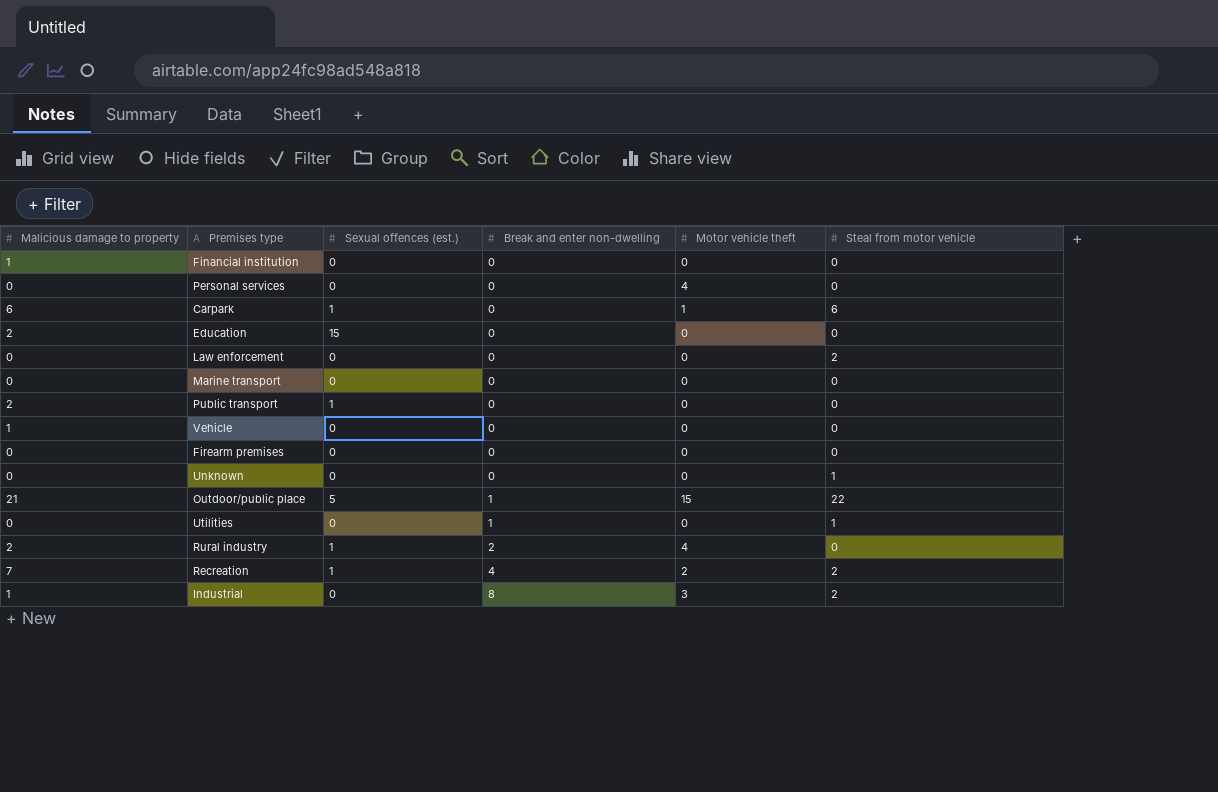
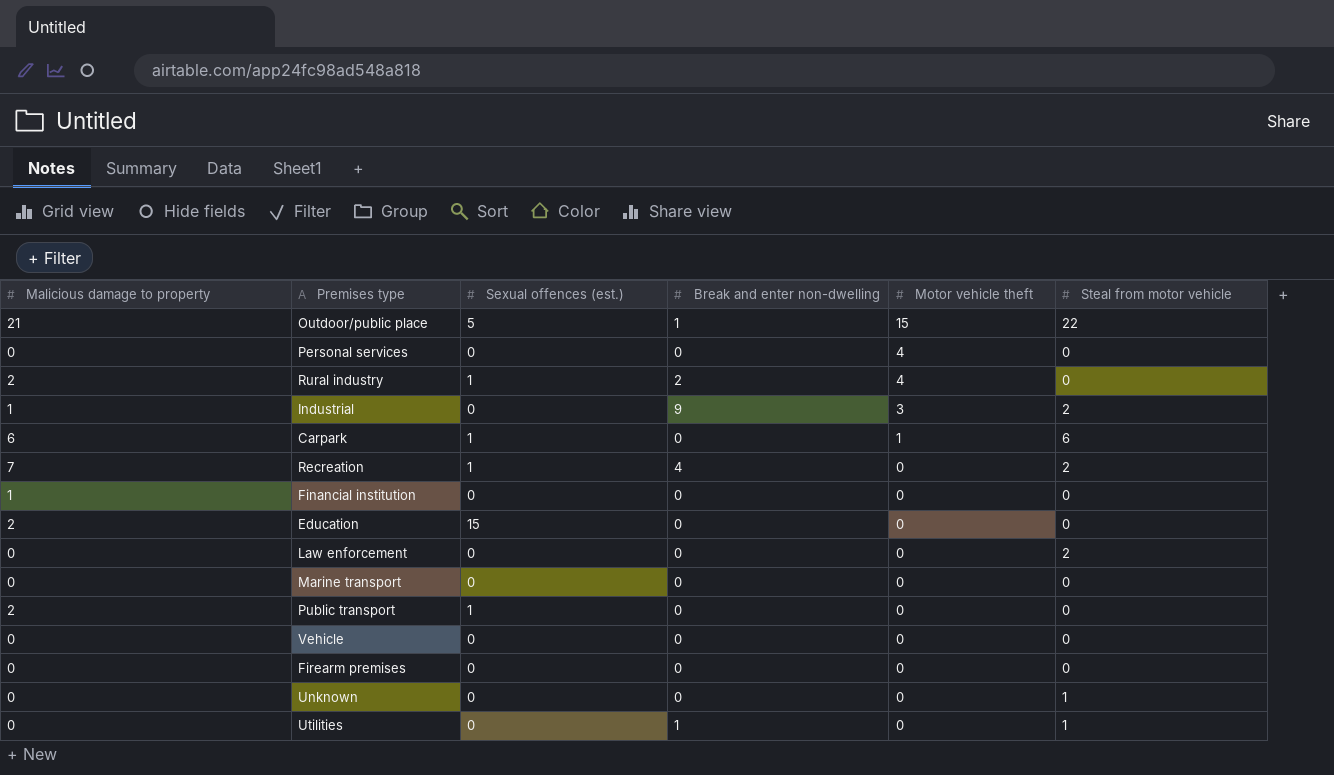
row order: Break and enter non-dwelling ascending -> Motor vehicle theft descending
Industrial | Break and enter non-dwelling: 8 -> 9
Recreation | Motor vehicle theft: 2 -> 0
Vehicle | Malicious damage to property: 1 -> 0

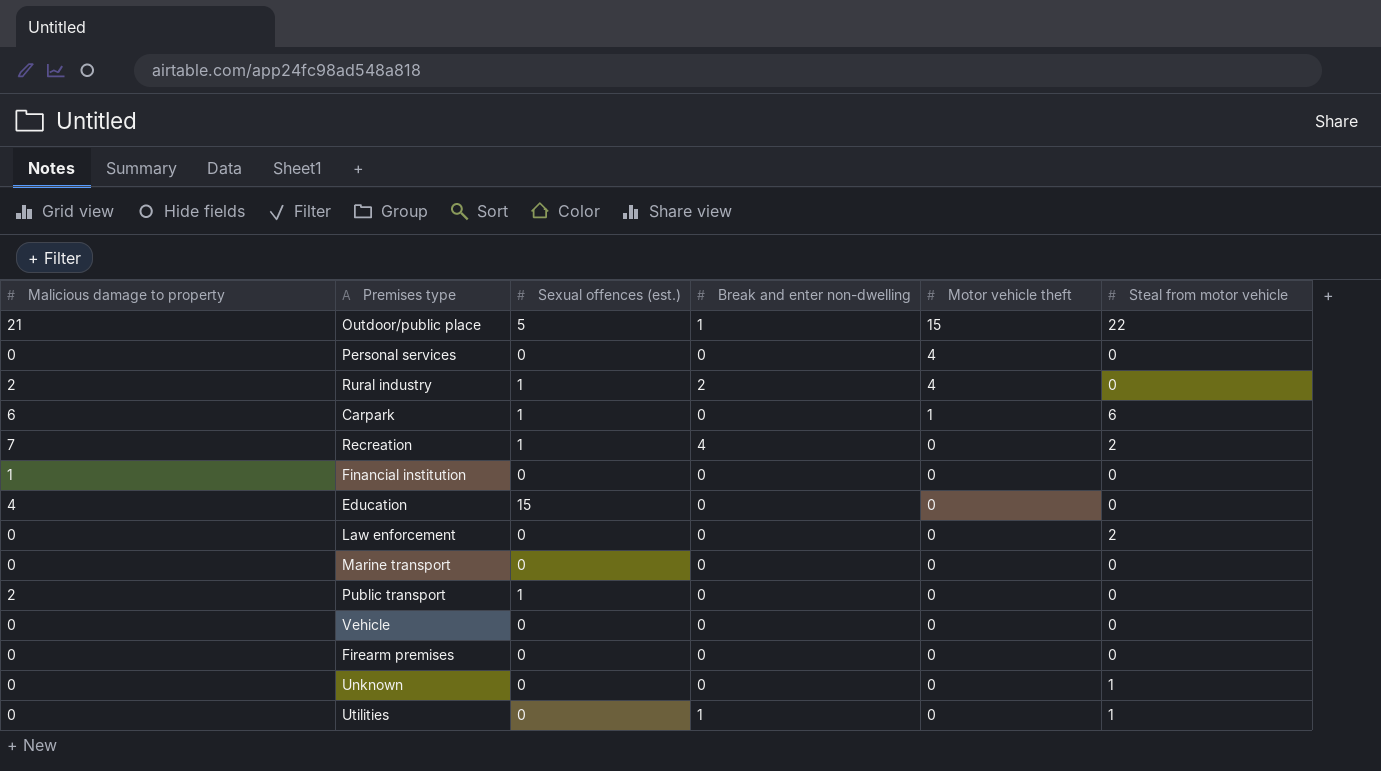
row Industrial: 1 | 0 | 9 | 3 | 2 -> none
Education | Malicious damage to property: 2 -> 4

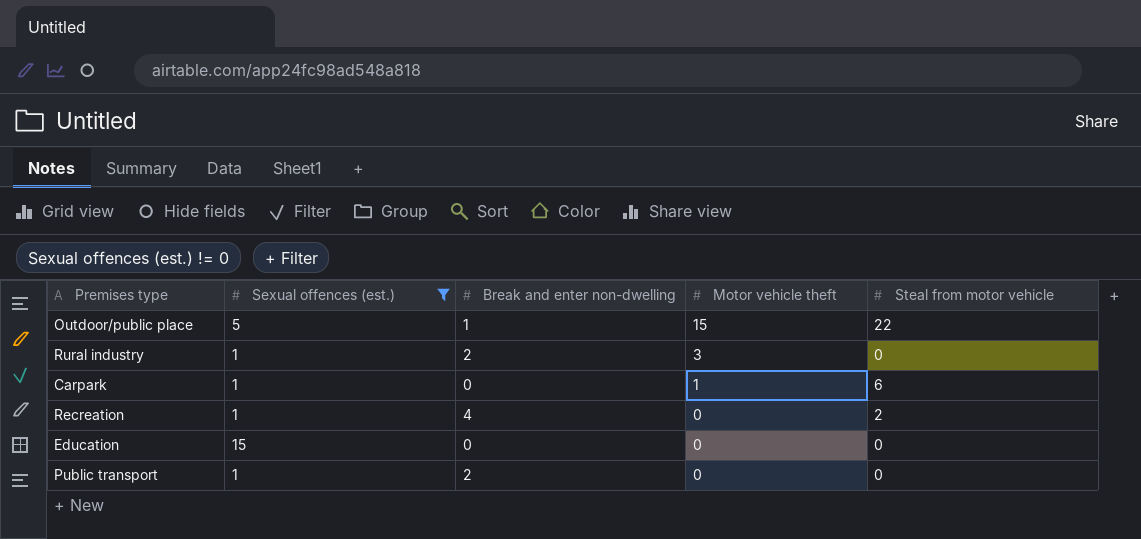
filter: none -> Sexual offences (est.) != 0
column Malicious damage to property | position: 1 -> none
Rural industry | Motor vehicle theft: 4 -> 3
Public transport | Break and enter non-dwelling: 0 -> 2

